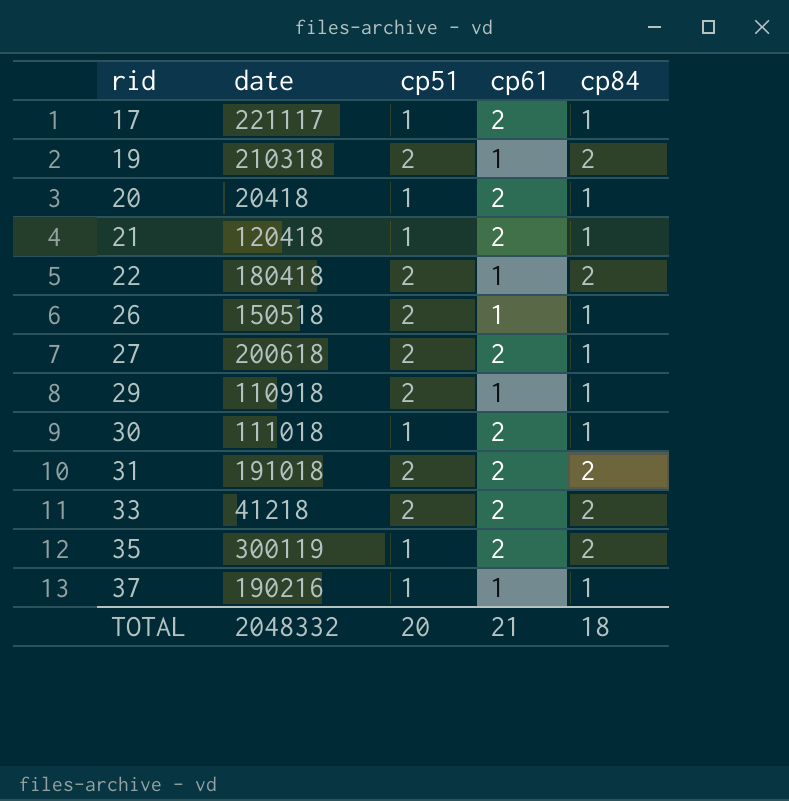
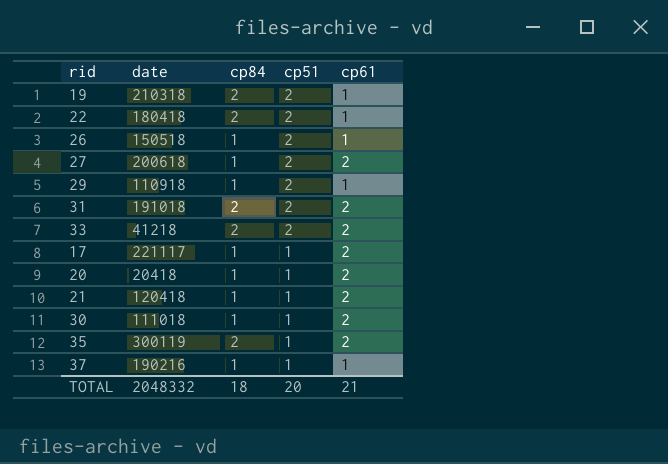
row order: rid ascending -> cp51 descending
column cp84 | position: 5 -> 3

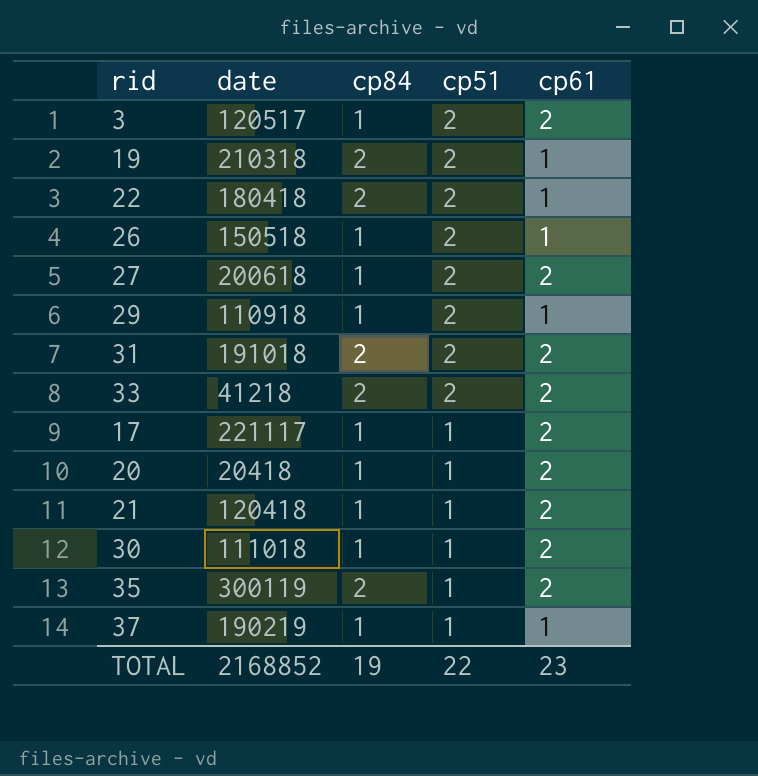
row 3: none -> 120517 | 1 | 2 | 2
37 | date: 190216 -> 190219
TOTAL | date: 2048332 -> 2168852
TOTAL | cp84: 18 -> 19
TOTAL | cp51: 20 -> 22
TOTAL | cp61: 21 -> 23

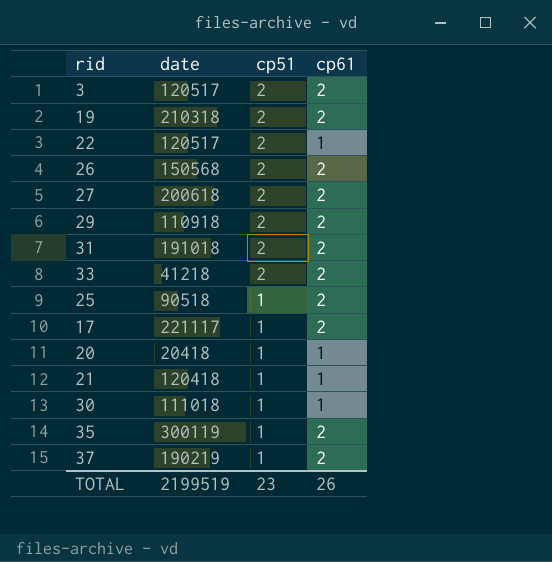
column cp84 | position: 3 -> none
19 | cp61: 1 -> 2
22 | date: 180418 -> 120517
26 | date: 150518 -> 150568
26 | cp61: 1 -> 2
29 | cp61: 1 -> 2
row 25: none -> 90518 | 1 | 2
20 | cp61: 2 -> 1
21 | cp61: 2 -> 1
30 | cp61: 2 -> 1
37 | cp61: 1 -> 2
TOTAL | date: 2168852 -> 2199519
TOTAL | cp51: 22 -> 23
TOTAL | cp61: 23 -> 26

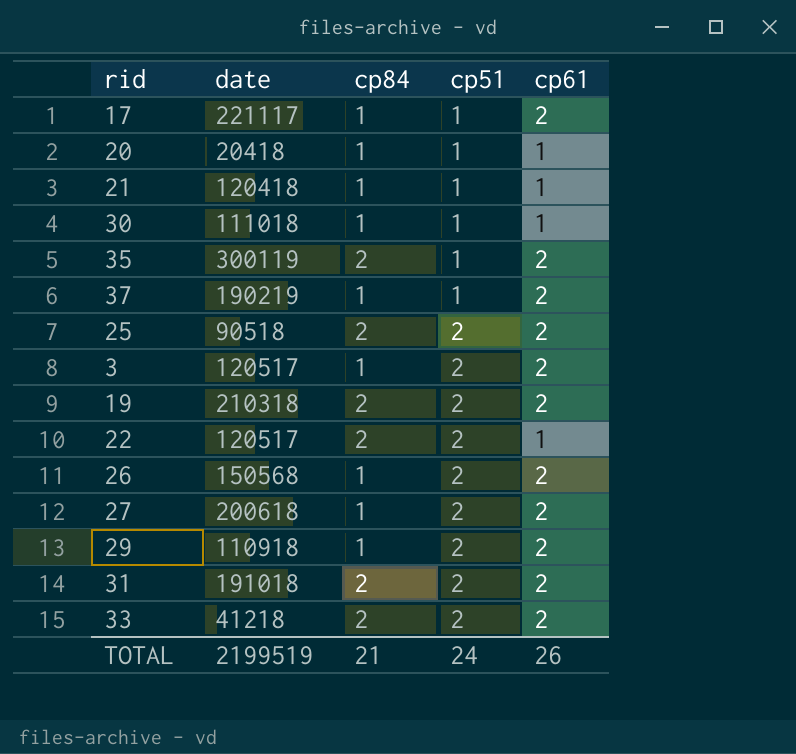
row order: cp51 descending -> cp51 ascending
column cp84 | position: none -> 3
25 | cp51: 1 -> 2
TOTAL | cp51: 23 -> 24

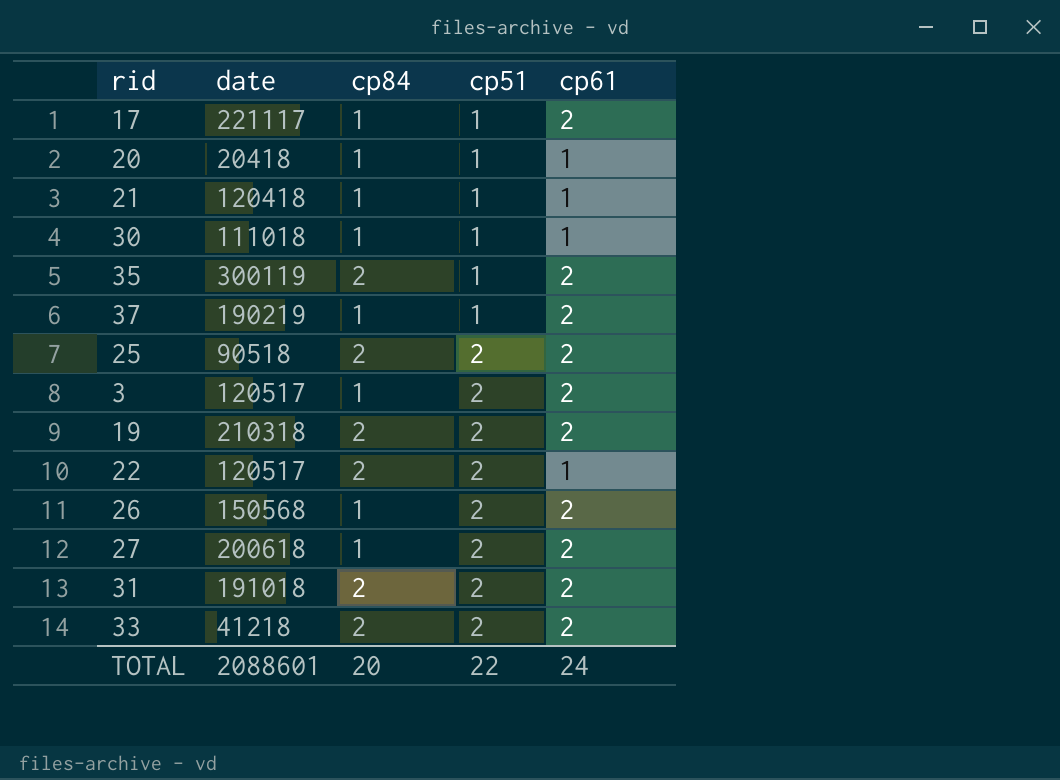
row 29: 110918 | 1 | 2 | 2 -> none
TOTAL | date: 2199519 -> 2088601
TOTAL | cp84: 21 -> 20
TOTAL | cp51: 24 -> 22
TOTAL | cp61: 26 -> 24

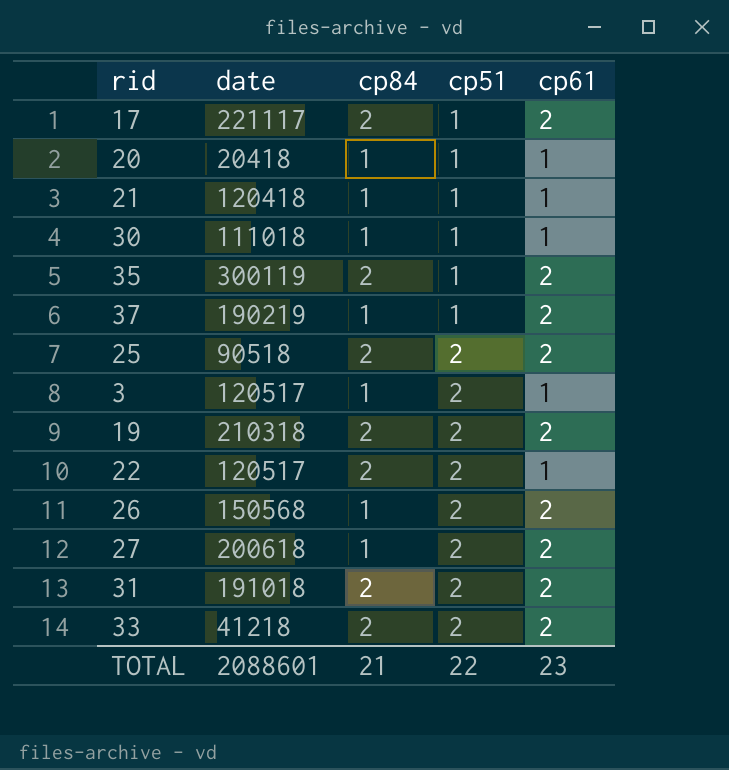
17 | cp84: 1 -> 2
3 | cp61: 2 -> 1
TOTAL | cp84: 20 -> 21
TOTAL | cp61: 24 -> 23

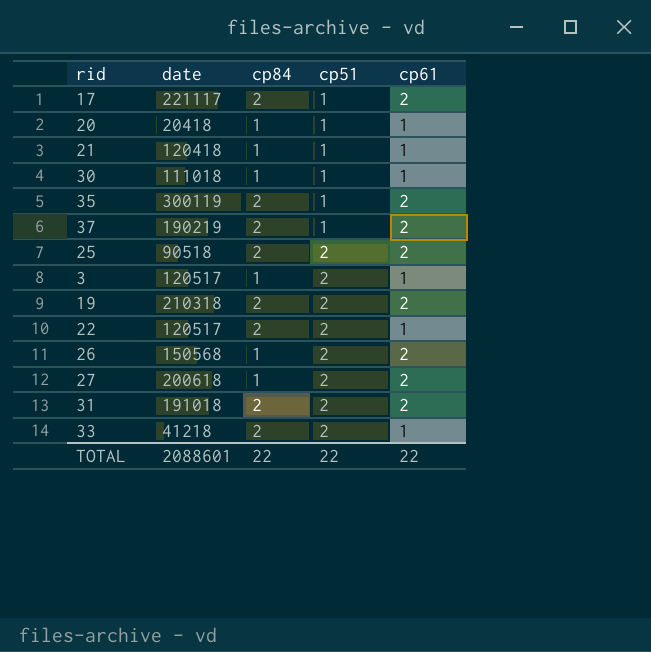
37 | cp84: 1 -> 2
33 | cp61: 2 -> 1
TOTAL | cp84: 21 -> 22
TOTAL | cp61: 23 -> 22

